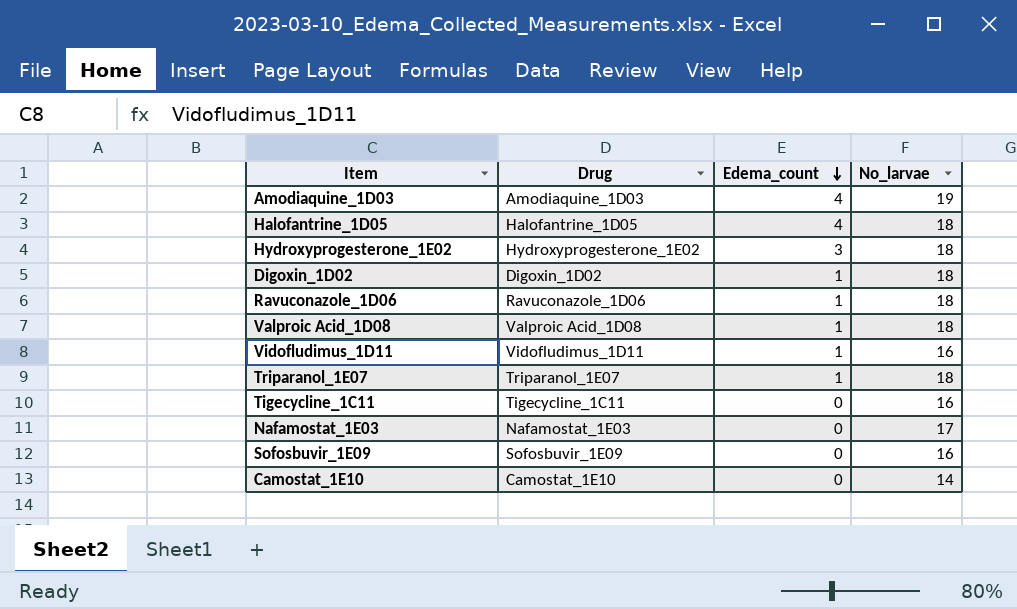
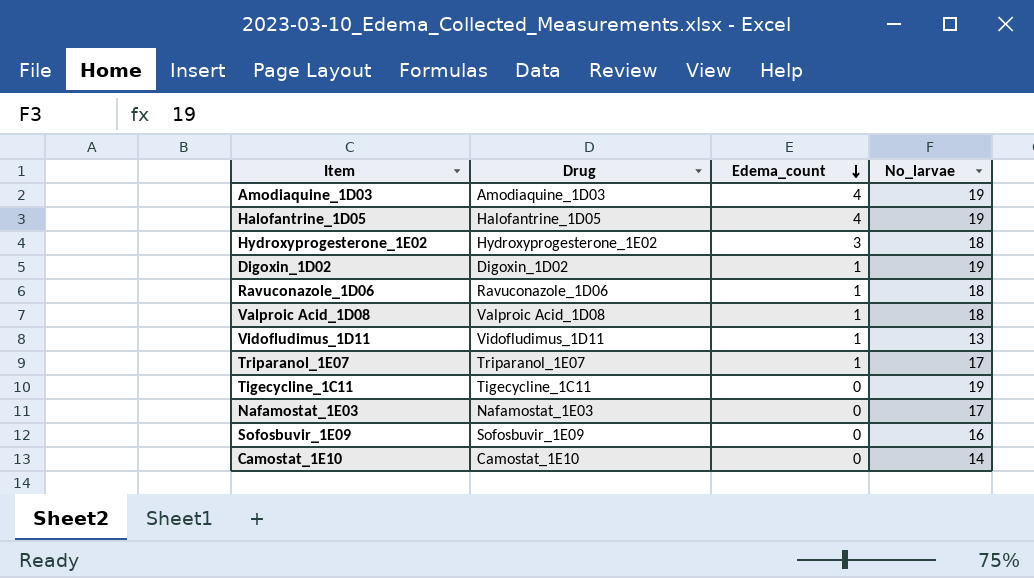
Halofantrine_1D05 | No_larvae: 18 -> 19
Digoxin_1D02 | No_larvae: 18 -> 19
Vidofludimus_1D11 | No_larvae: 16 -> 13
Triparanol_1E07 | No_larvae: 18 -> 17
Tigecycline_1C11 | No_larvae: 16 -> 19

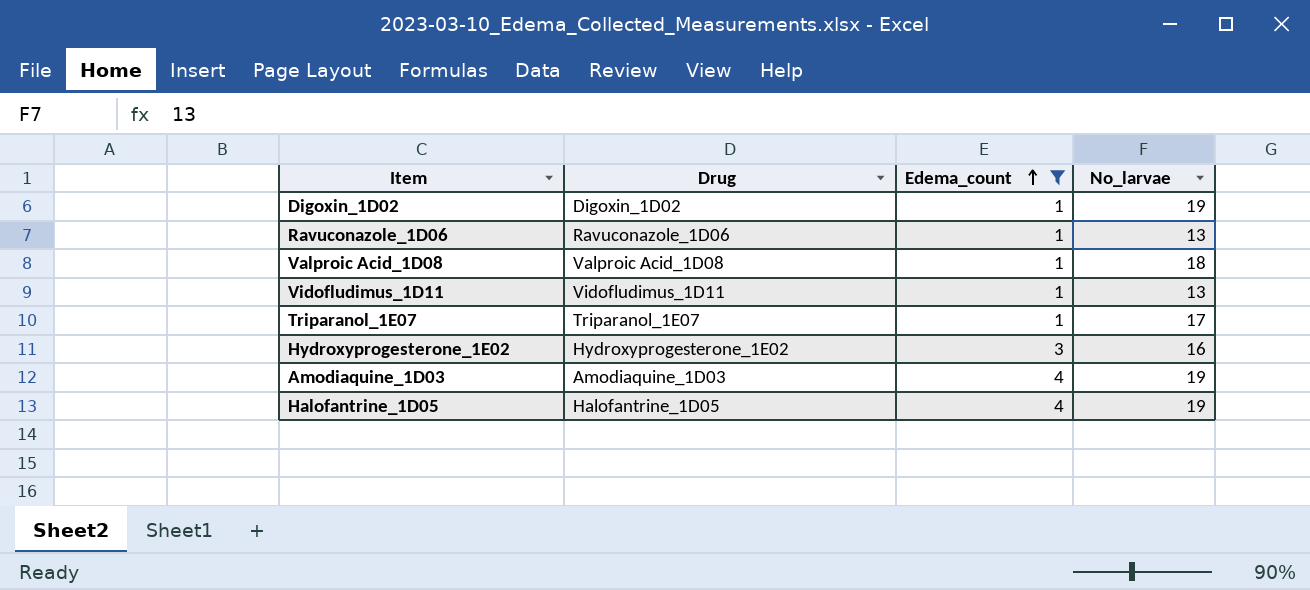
filter: none -> Edema_count != 0
row order: Edema_count descending -> Edema_count ascending
Ravuconazole_1D06 | No_larvae: 18 -> 13
Hydroxyprogesterone_1E02 | No_larvae: 18 -> 16

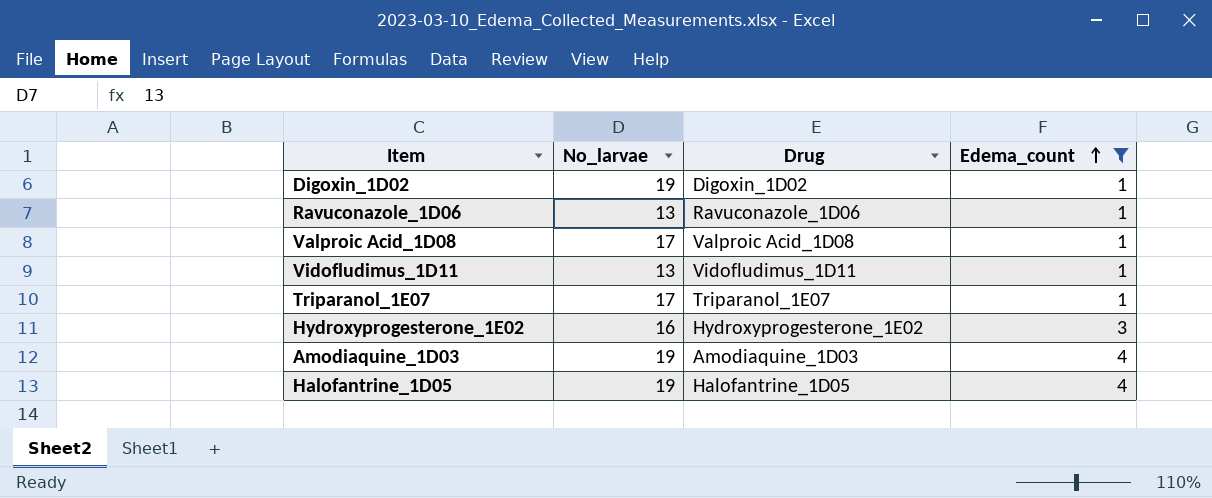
column No_larvae | position: 4 -> 2
Valproic Acid_1D08 | No_larvae: 18 -> 17

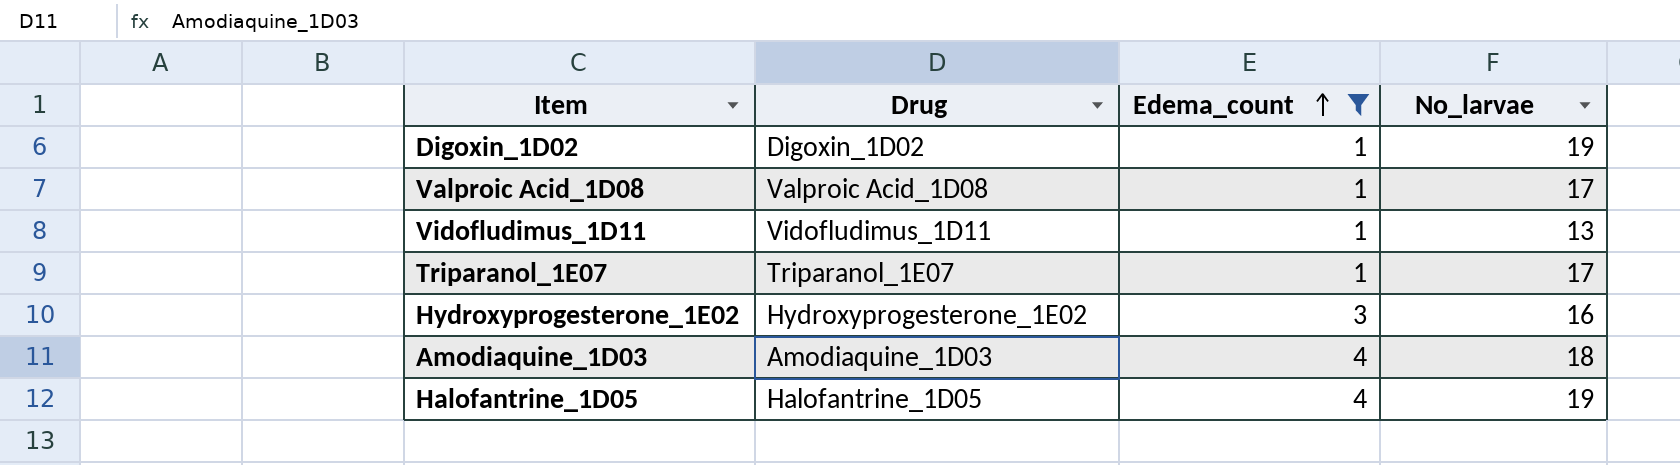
column No_larvae | position: 2 -> 4
row Ravuconazole_1D06: 13 | Ravuconazole_1D06 | 1 -> none
Amodiaquine_1D03 | No_larvae: 19 -> 18

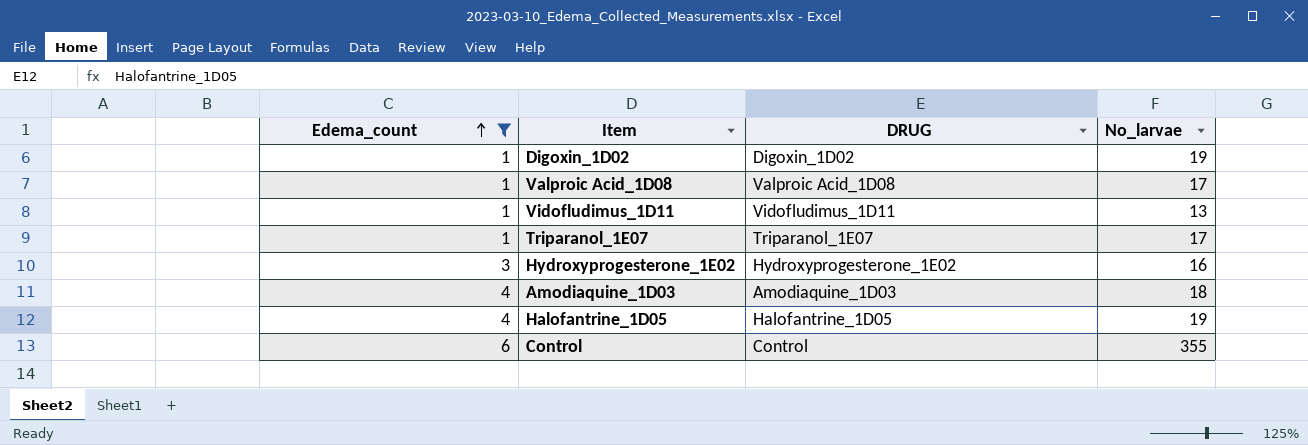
column Edema_count | position: 3 -> 1
column name: Drug -> DRUG
row Control: none -> 6 | Control | 355

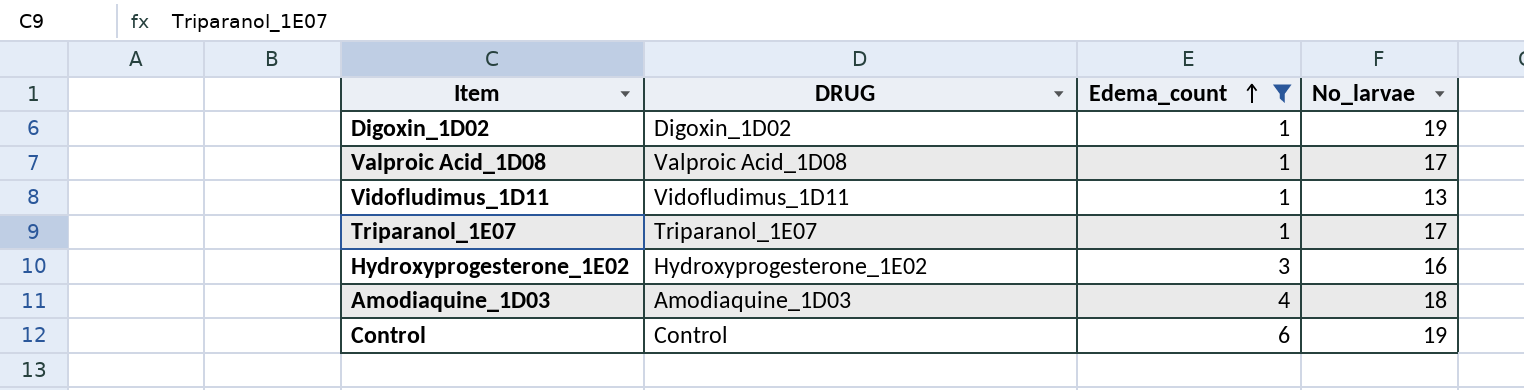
column Edema_count | position: 1 -> 3
row Halofantrine_1D05: 4 | Halofantrine_1D05 | 19 -> none
Control | No_larvae: 355 -> 19

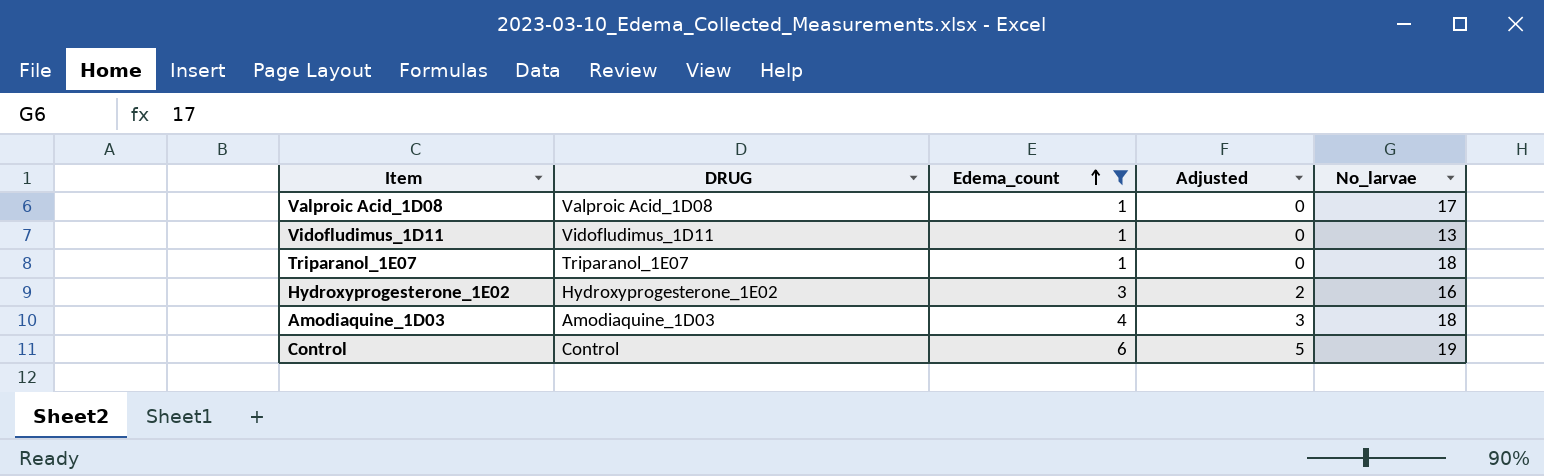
column Adjusted | formula: none -> [Edema_count] - 1
row Digoxin_1D02: Digoxin_1D02 | 1 | 19 -> none
Triparanol_1E07 | No_larvae: 17 -> 18

